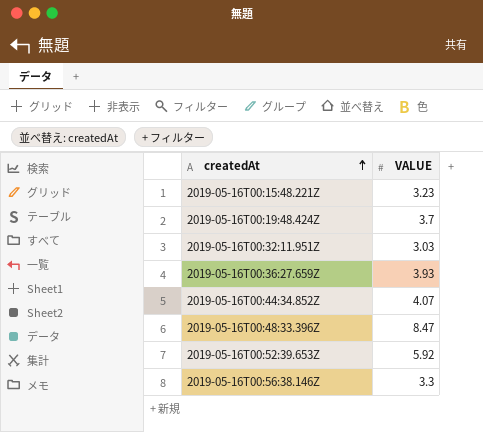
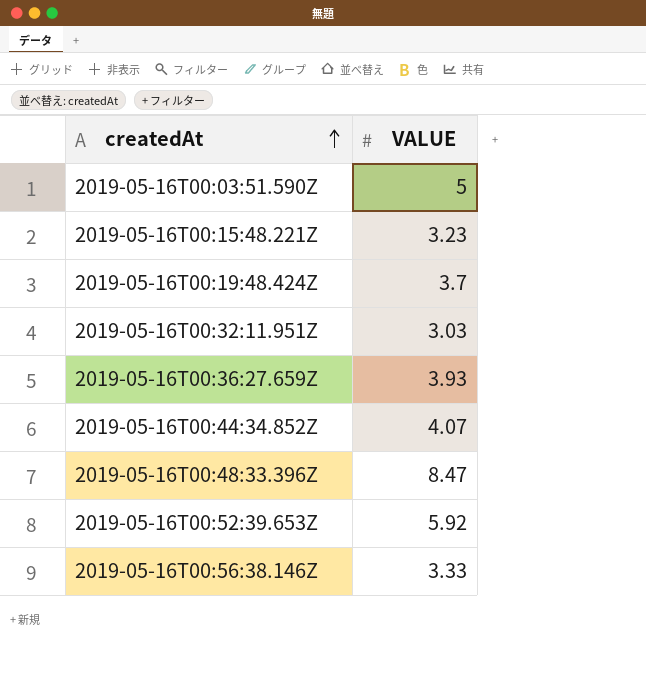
row 2019-05-16T00:03:51.590Z: none -> 5
2019-05-16T00:56:38.146Z | VALUE: 3.3 -> 3.33

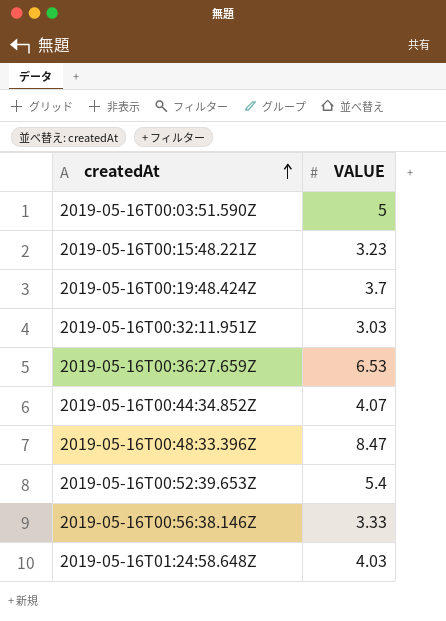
2019-05-16T00:36:27.659Z | VALUE: 3.93 -> 6.53
2019-05-16T00:52:39.653Z | VALUE: 5.92 -> 5.4
row 2019-05-16T01:24:58.648Z: none -> 4.03

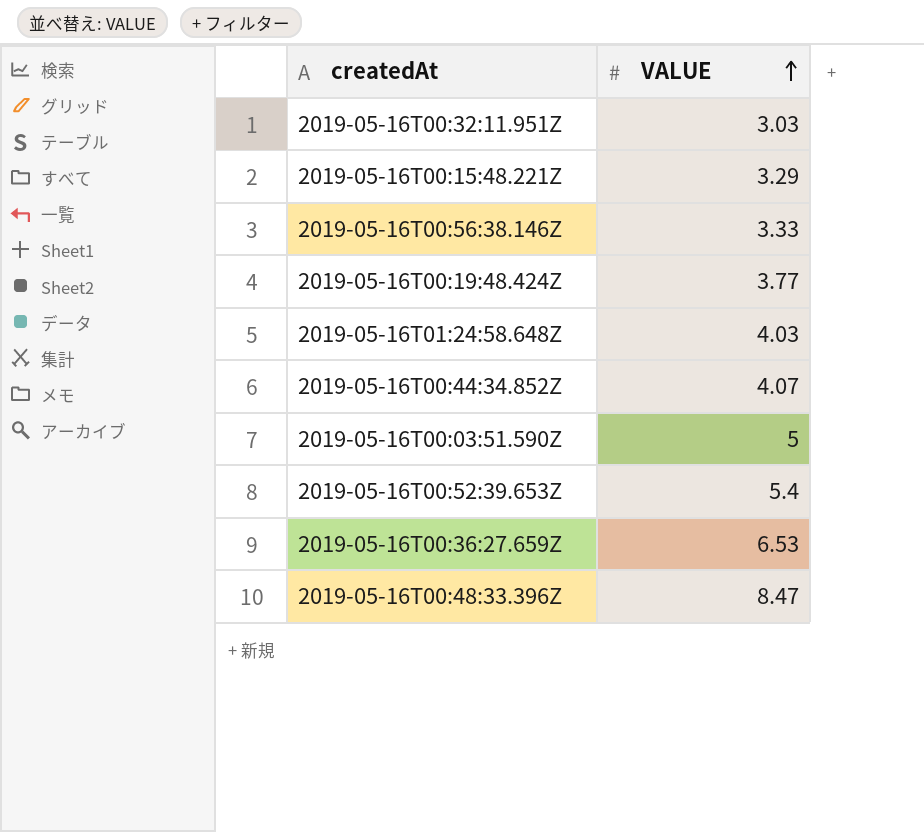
row order: createdAt ascending -> VALUE ascending
2019-05-16T00:15:48.221Z | VALUE: 3.23 -> 3.29
2019-05-16T00:19:48.424Z | VALUE: 3.7 -> 3.77

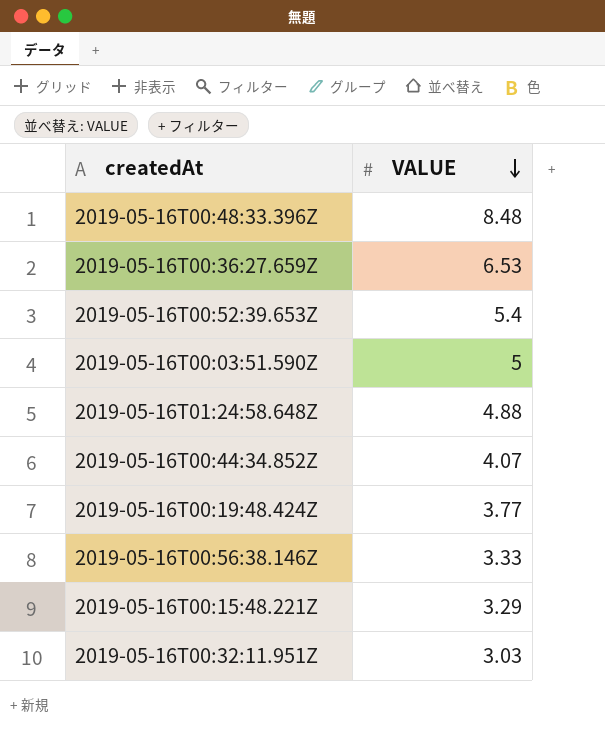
row order: VALUE ascending -> VALUE descending
2019-05-16T00:48:33.396Z | VALUE: 8.47 -> 8.48
2019-05-16T01:24:58.648Z | VALUE: 4.03 -> 4.88

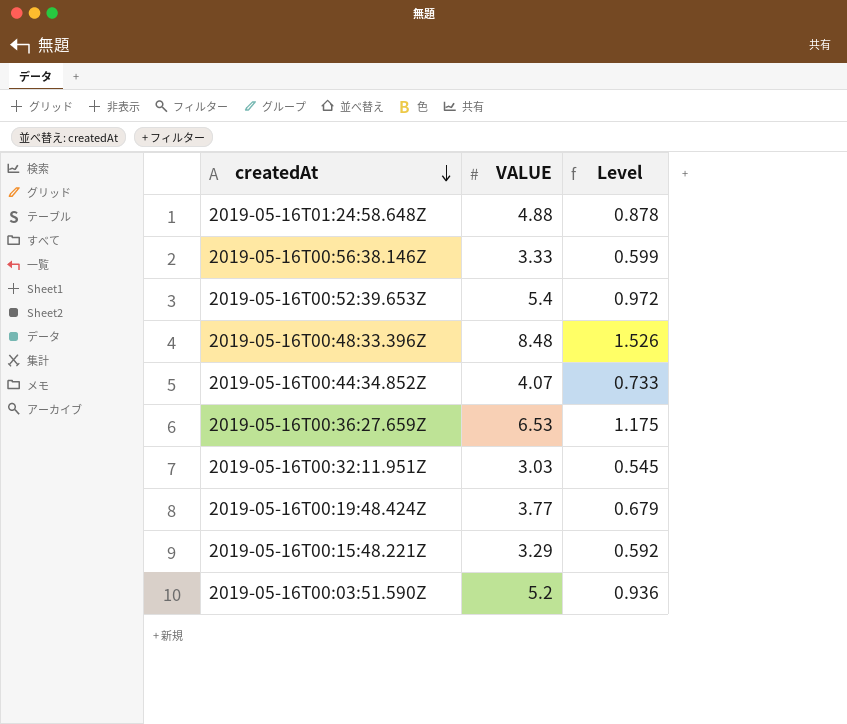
row order: VALUE descending -> createdAt descending
column Level | formula: none -> [VALUE] * 0.18
2019-05-16T00:03:51.590Z | VALUE: 5 -> 5.2

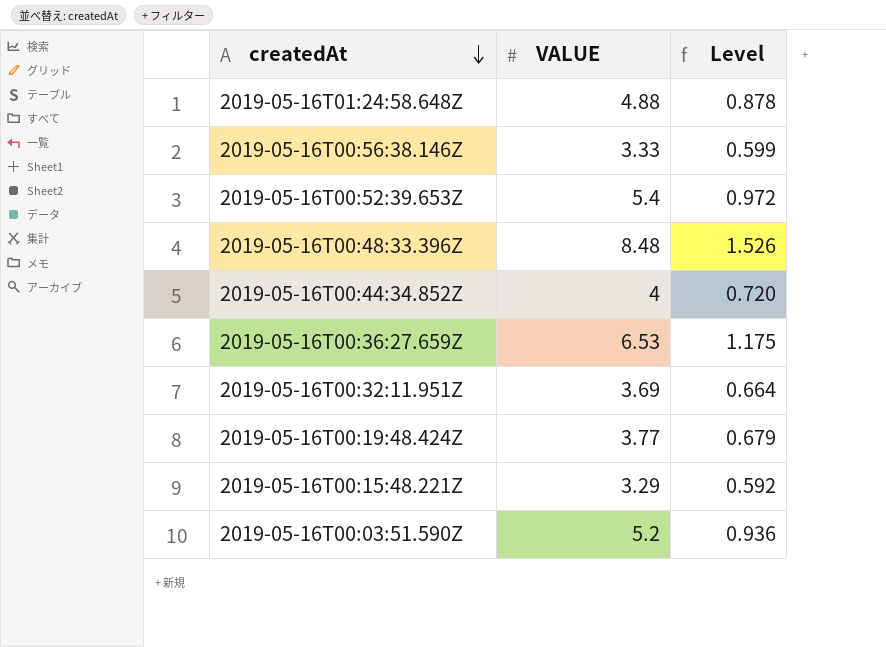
2019-05-16T00:44:34.852Z | VALUE: 4.07 -> 4
2019-05-16T00:44:34.852Z | Level: 0.733 -> 0.720
2019-05-16T00:32:11.951Z | VALUE: 3.03 -> 3.69
2019-05-16T00:32:11.951Z | Level: 0.545 -> 0.664

